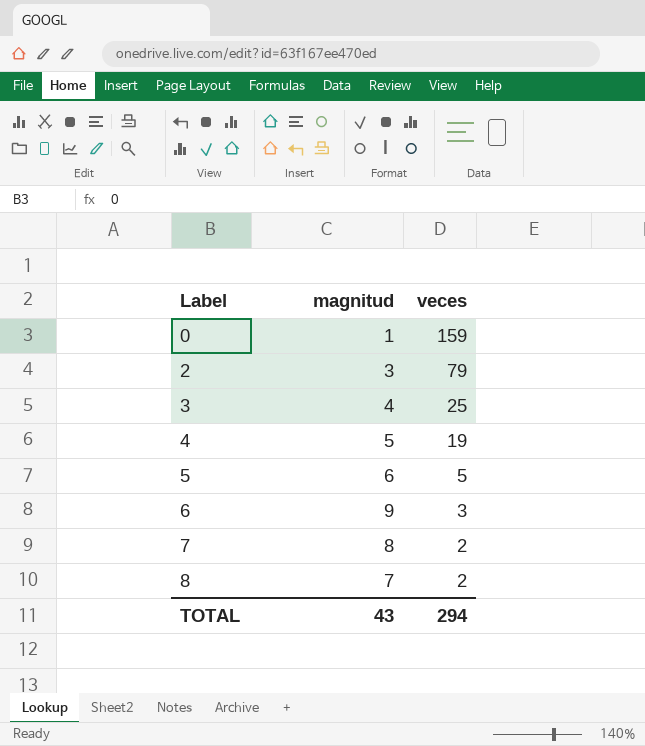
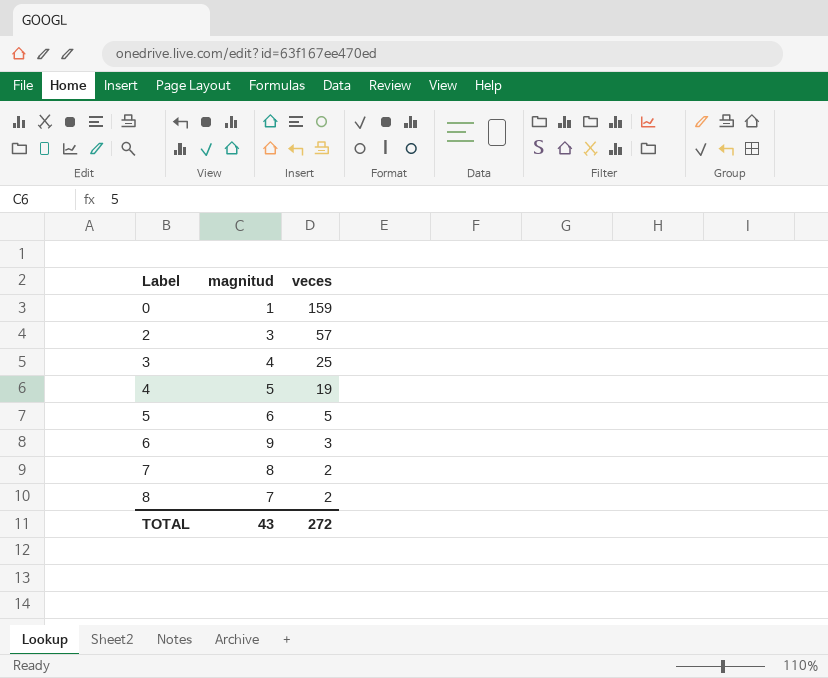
2 | veces: 79 -> 57
TOTAL | veces: 294 -> 272

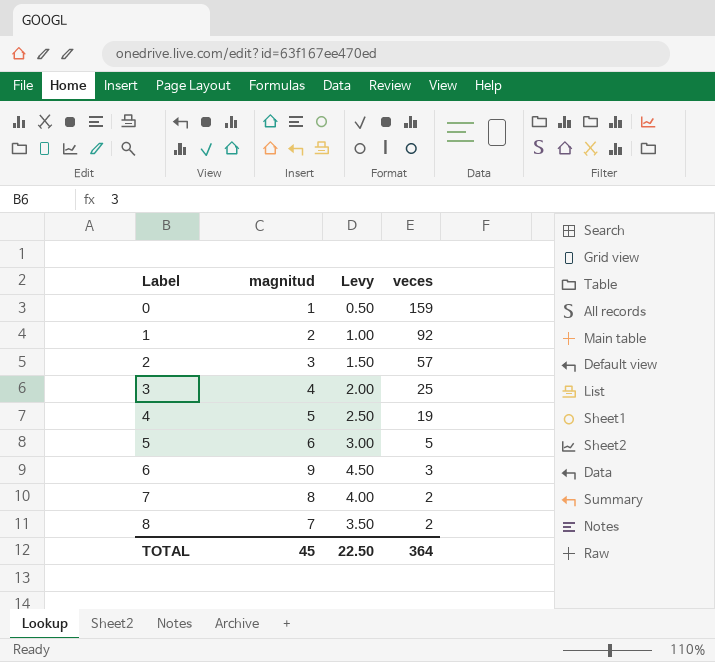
column Levy | formula: none -> [magnitud] * 0.5
row 1: none -> 2 | 1.00 | 92
TOTAL | magnitud: 43 -> 45
TOTAL | veces: 272 -> 364

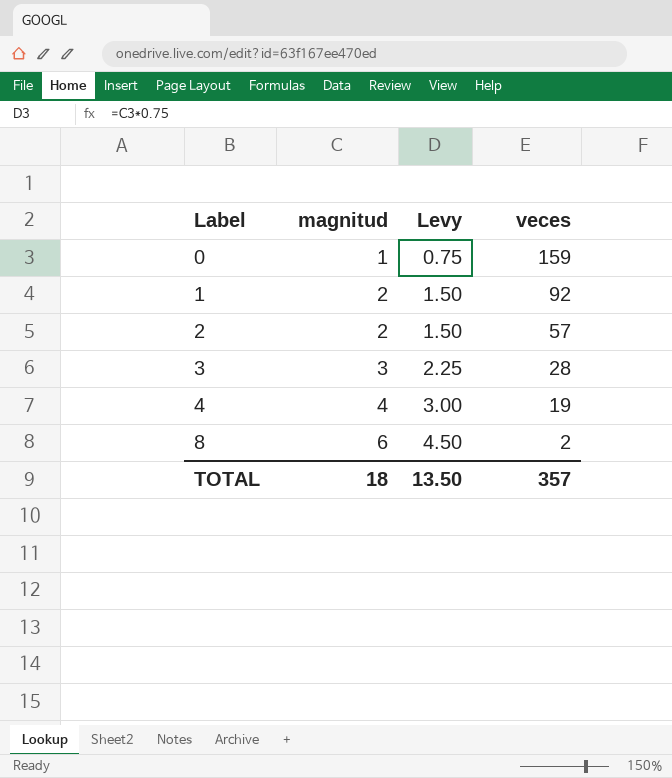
column Levy | formula: [magnitud] * 0.5 -> [magnitud] * 0.75
row 5: 6 | 3.00 | 5 -> none
row 6: 9 | 4.50 | 3 -> none
row 7: 8 | 4.00 | 2 -> none
2 | magnitud: 3 -> 2
3 | magnitud: 4 -> 3
3 | veces: 25 -> 28
4 | magnitud: 5 -> 4
8 | magnitud: 7 -> 6
TOTAL | magnitud: 45 -> 18
TOTAL | Levy: 22.50 -> 13.50
TOTAL | veces: 364 -> 357

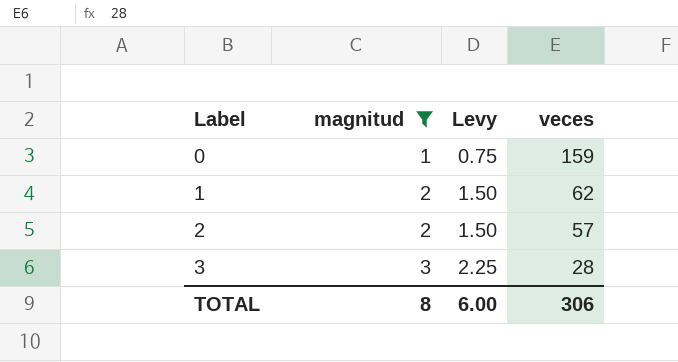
filter: none -> magnitud <= 3
1 | veces: 92 -> 62
TOTAL | magnitud: 18 -> 8
TOTAL | Levy: 13.50 -> 6.00
TOTAL | veces: 357 -> 306

